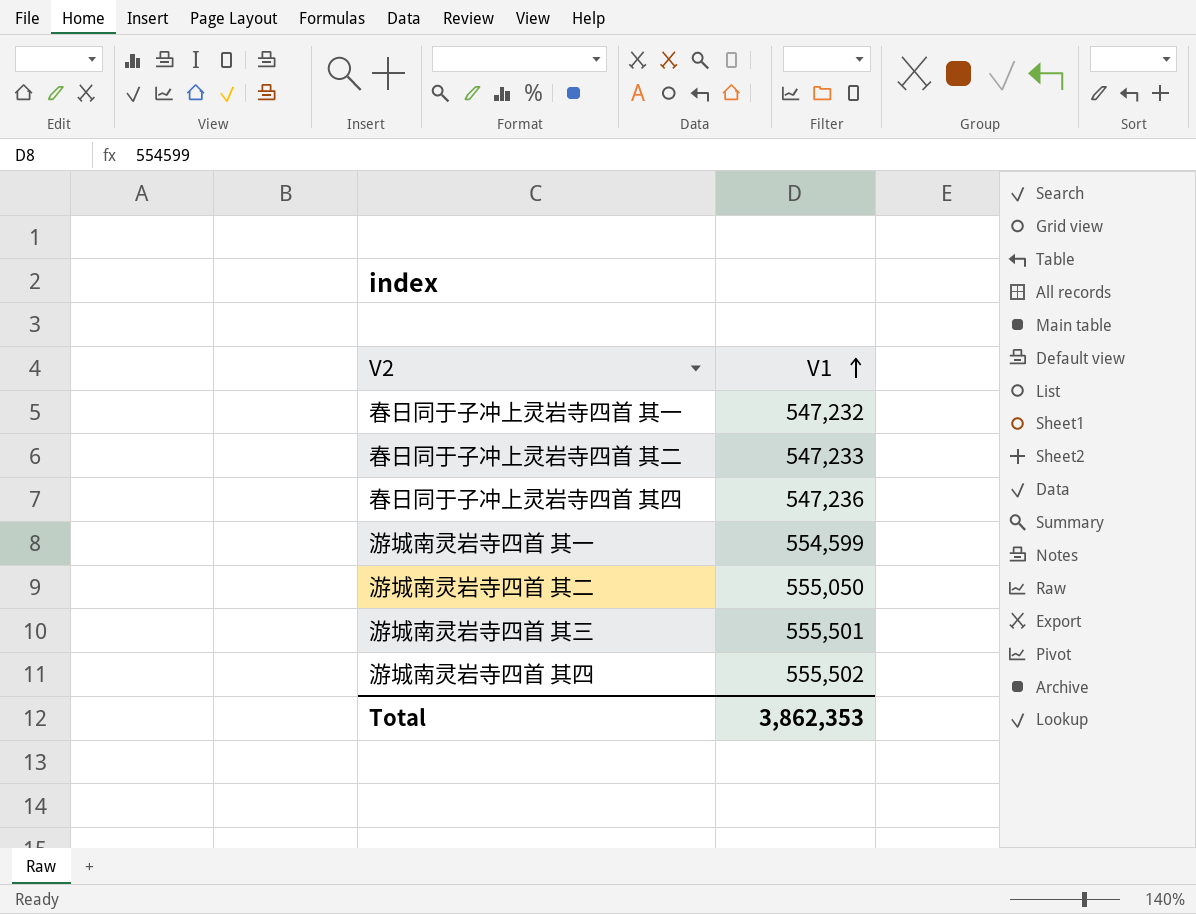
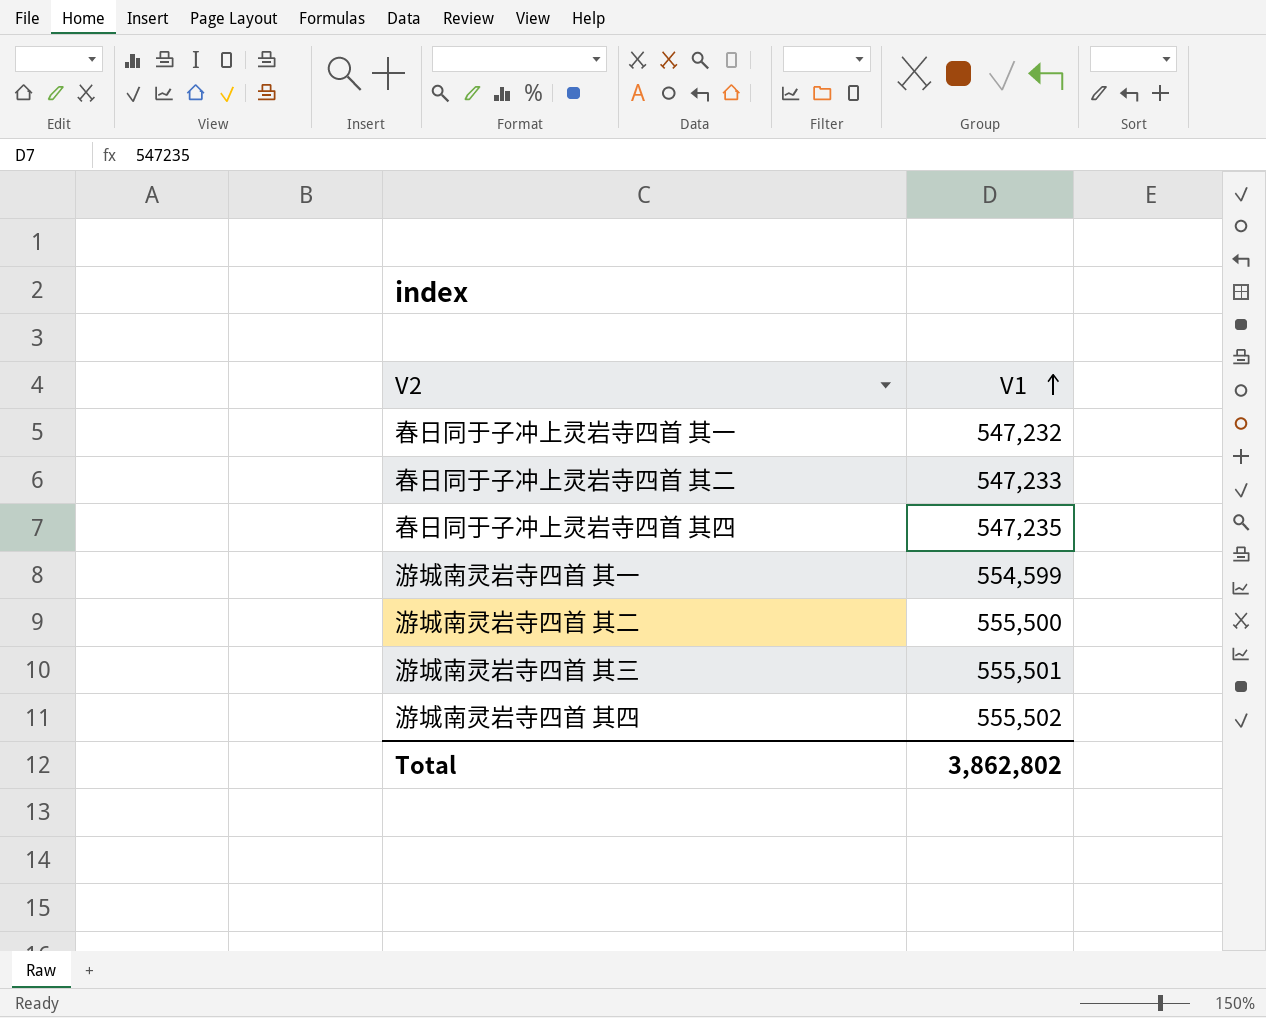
春日同于子冲上灵岩寺四首 其四 | V1: 547,236 -> 547,235
游城南灵岩寺四首 其二 | V1: 555,050 -> 555,500
Total | V1: 3,862,353 -> 3,862,802

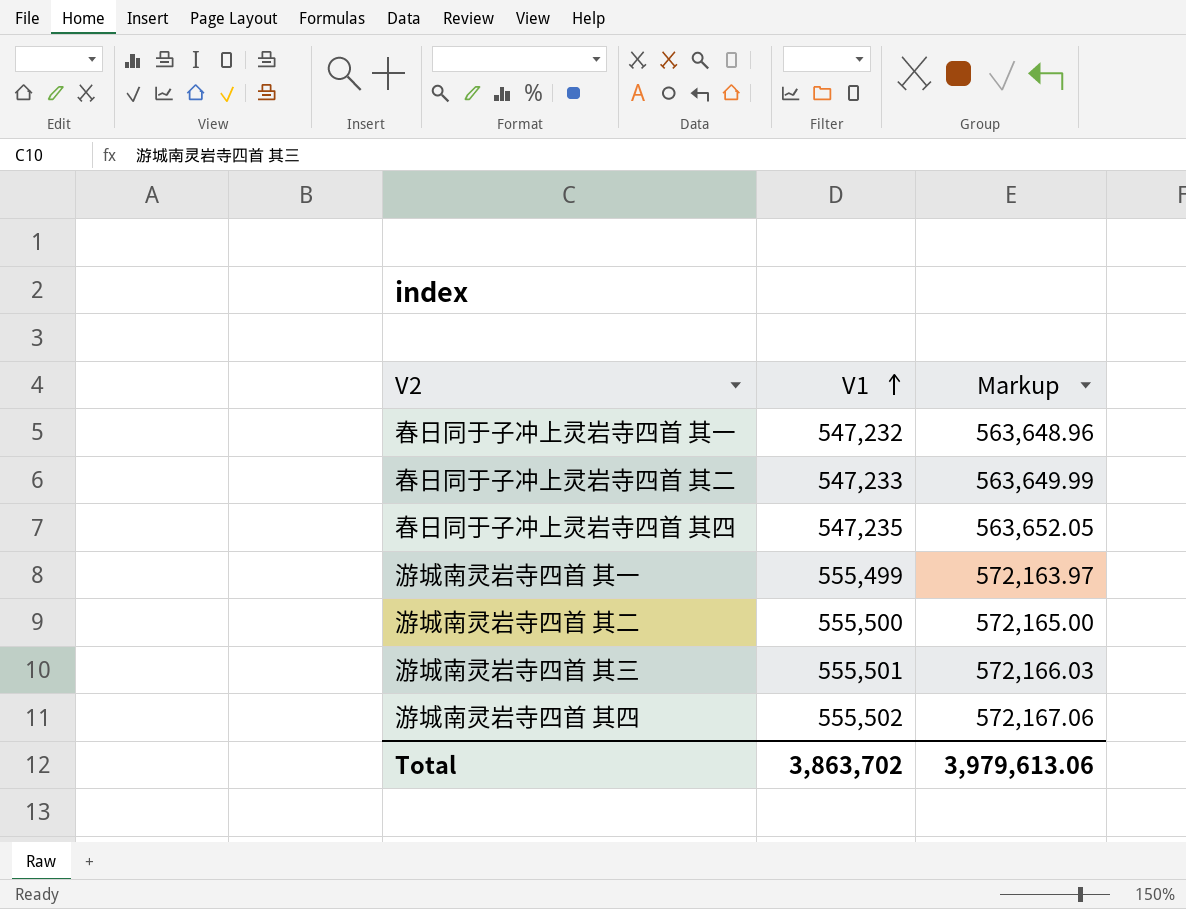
column Markup | formula: none -> [V1] * 1.03
游城南灵岩寺四首 其一 | V1: 554,599 -> 555,499
Total | V1: 3,862,802 -> 3,863,702

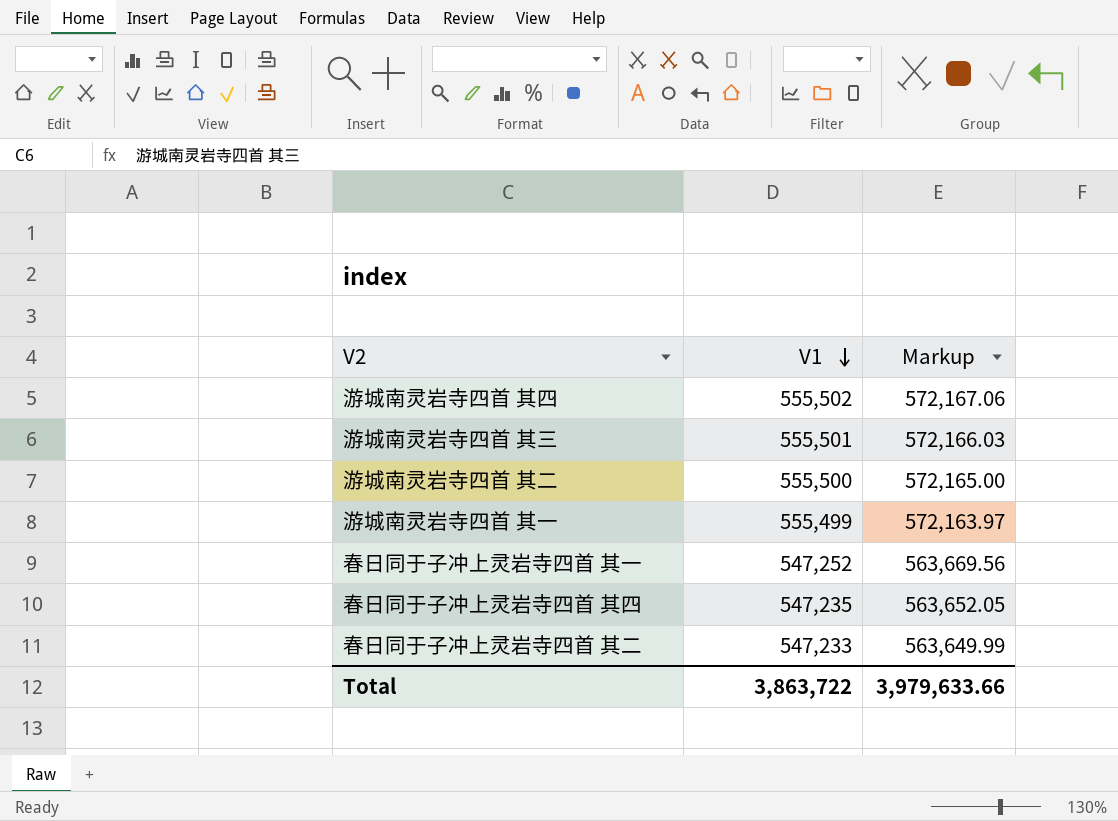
row order: V1 ascending -> V1 descending
春日同于子冲上灵岩寺四首 其一 | V1: 547,232 -> 547,252
春日同于子冲上灵岩寺四首 其一 | Markup: 563,648.96 -> 563,669.56
Total | V1: 3,863,702 -> 3,863,722
Total | Markup: 3,979,613.06 -> 3,979,633.66

